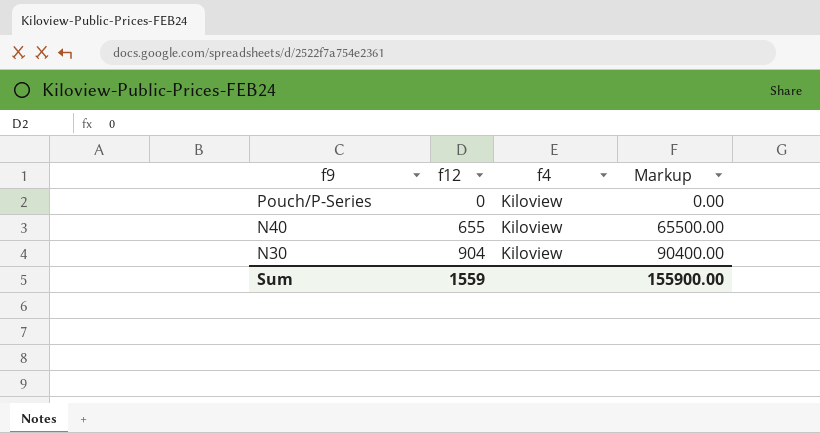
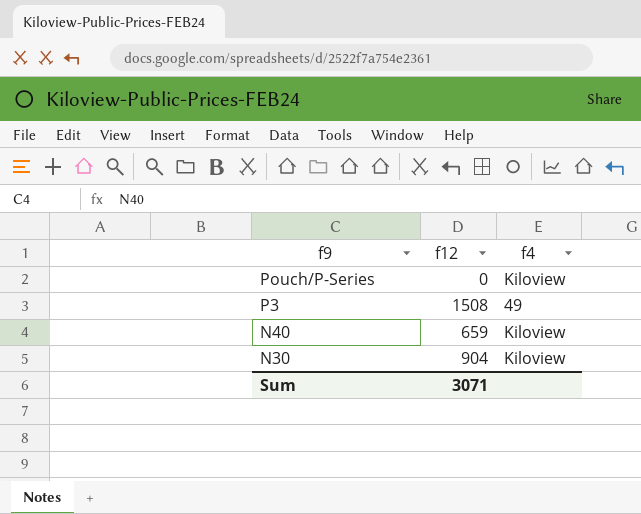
column Markup | formula: [f12] * 100 -> none
row P3: none -> 1508 | 49
N40 | f12: 655 -> 659
Sum | f12: 1559 -> 3071

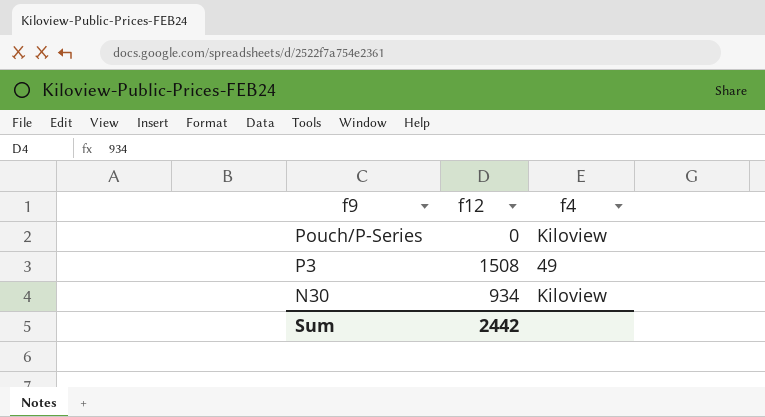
row N40: 659 | Kiloview -> none
N30 | f12: 904 -> 934
Sum | f12: 3071 -> 2442

